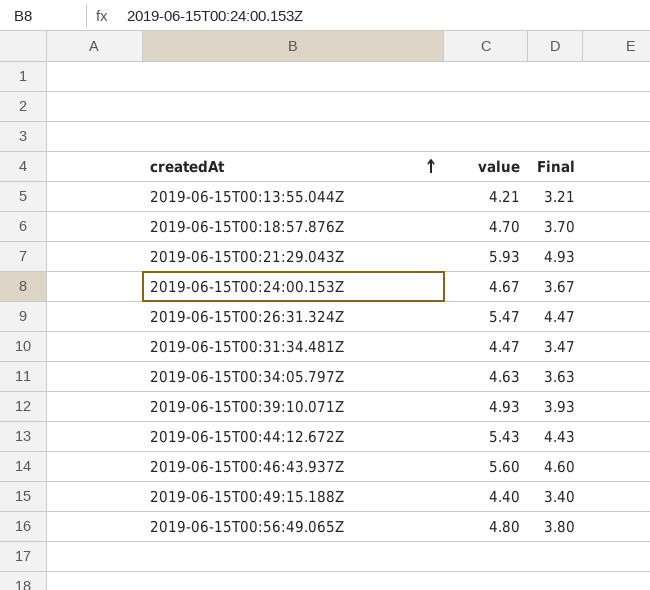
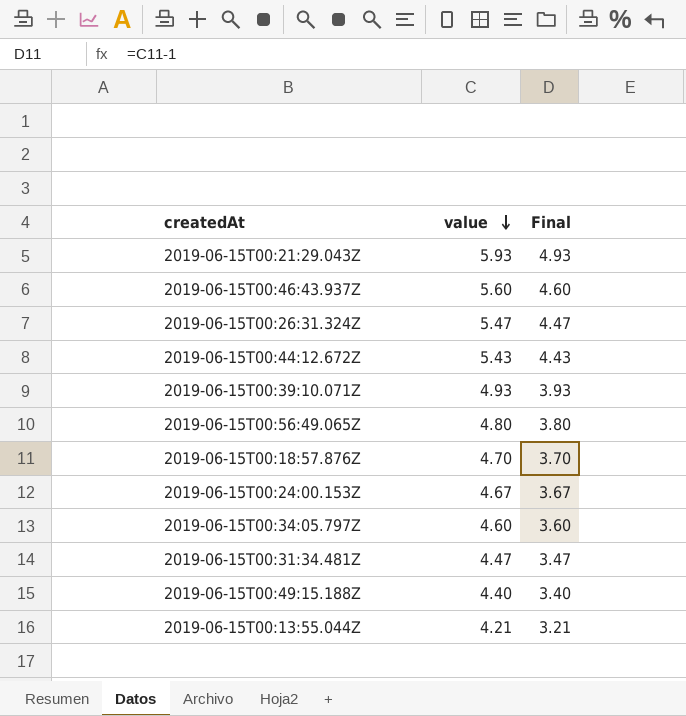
row order: createdAt ascending -> value descending
2019-06-15T00:34:05.797Z | value: 4.63 -> 4.60
2019-06-15T00:34:05.797Z | Final: 3.63 -> 3.60

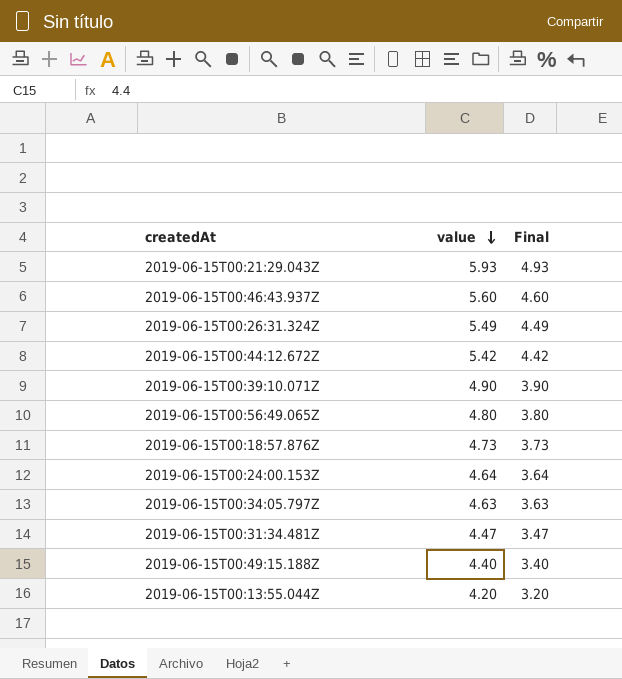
2019-06-15T00:26:31.324Z | value: 5.47 -> 5.49
2019-06-15T00:26:31.324Z | Final: 4.47 -> 4.49
2019-06-15T00:44:12.672Z | value: 5.43 -> 5.42
2019-06-15T00:44:12.672Z | Final: 4.43 -> 4.42
2019-06-15T00:39:10.071Z | value: 4.93 -> 4.90
2019-06-15T00:39:10.071Z | Final: 3.93 -> 3.90
2019-06-15T00:18:57.876Z | value: 4.70 -> 4.73
2019-06-15T00:18:57.876Z | Final: 3.70 -> 3.73
2019-06-15T00:24:00.153Z | value: 4.67 -> 4.64
2019-06-15T00:24:00.153Z | Final: 3.67 -> 3.64
2019-06-15T00:34:05.797Z | value: 4.60 -> 4.63
2019-06-15T00:34:05.797Z | Final: 3.60 -> 3.63
2019-06-15T00:13:55.044Z | value: 4.21 -> 4.20
2019-06-15T00:13:55.044Z | Final: 3.21 -> 3.20

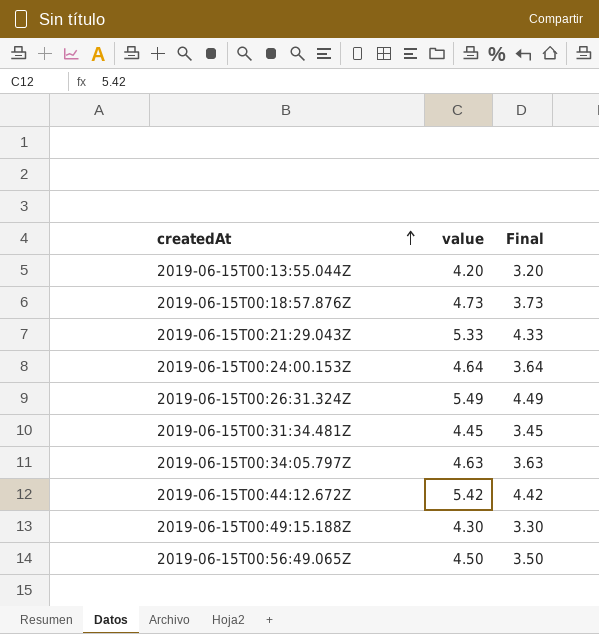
row order: value descending -> createdAt ascending
row 2019-06-15T00:46:43.937Z: 5.60 | 4.60 -> none
row 2019-06-15T00:39:10.071Z: 4.90 | 3.90 -> none
2019-06-15T00:21:29.043Z | value: 5.93 -> 5.33
2019-06-15T00:21:29.043Z | Final: 4.93 -> 4.33
2019-06-15T00:31:34.481Z | value: 4.47 -> 4.45
2019-06-15T00:31:34.481Z | Final: 3.47 -> 3.45
2019-06-15T00:49:15.188Z | value: 4.40 -> 4.30
2019-06-15T00:49:15.188Z | Final: 3.40 -> 3.30
2019-06-15T00:56:49.065Z | value: 4.80 -> 4.50
2019-06-15T00:56:49.065Z | Final: 3.80 -> 3.50

